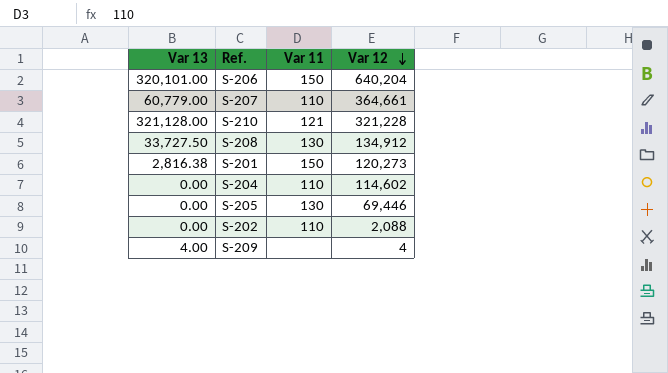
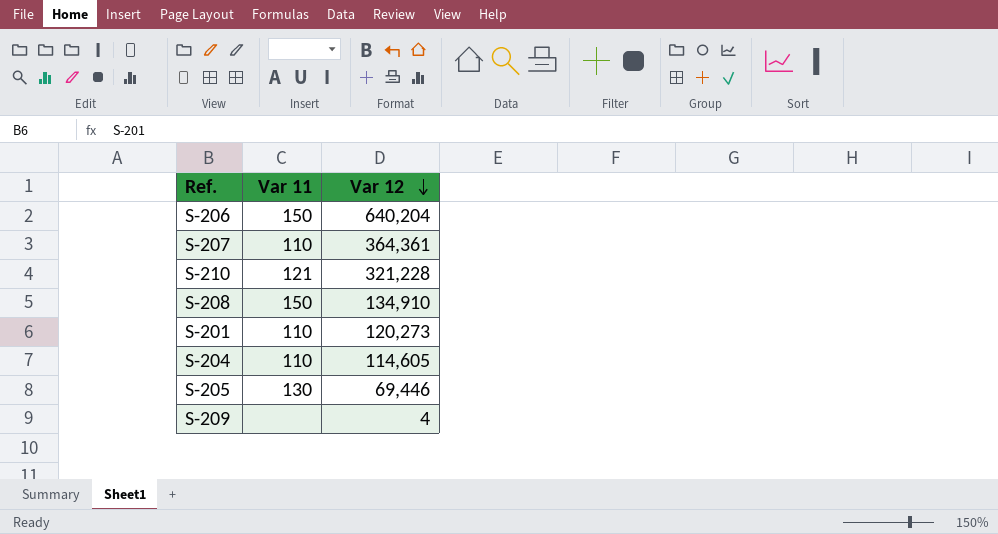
column Var 13 | position: 1 -> none
row S-202: 0.00 | 110 | 2,088 -> none
S-207 | Var 12: 364,661 -> 364,361
S-208 | Var 11: 130 -> 150
S-208 | Var 12: 134,912 -> 134,910
S-201 | Var 11: 150 -> 110
S-204 | Var 12: 114,602 -> 114,605

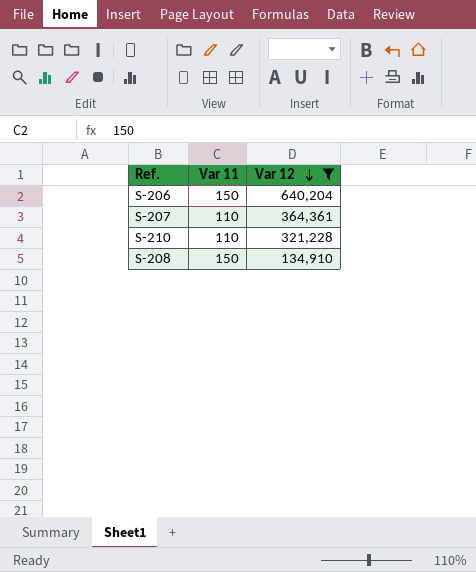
filter: none -> Var 12 >= 134,910
S-210 | Var 11: 121 -> 110

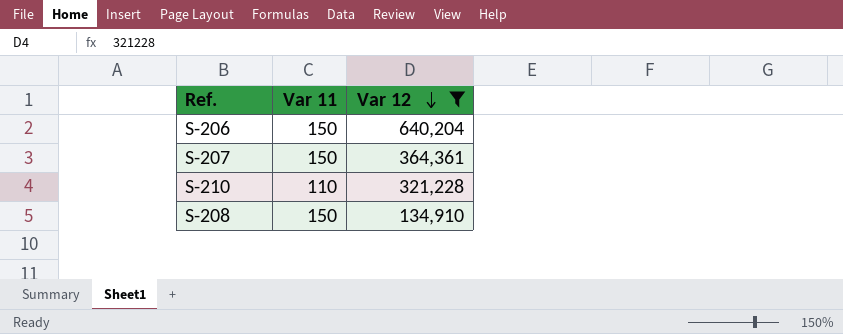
S-207 | Var 11: 110 -> 150

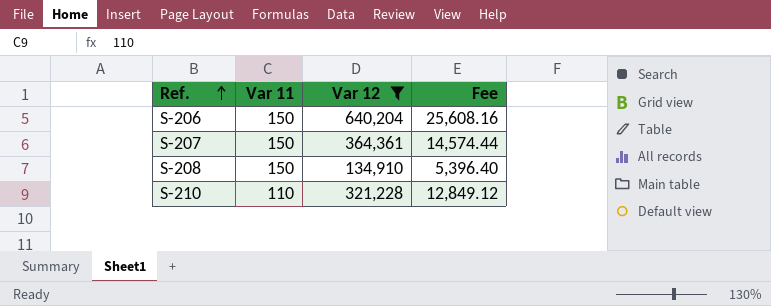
row order: Var 12 descending -> Ref. ascending
column Fee | formula: none -> [Var 12] * 0.04

